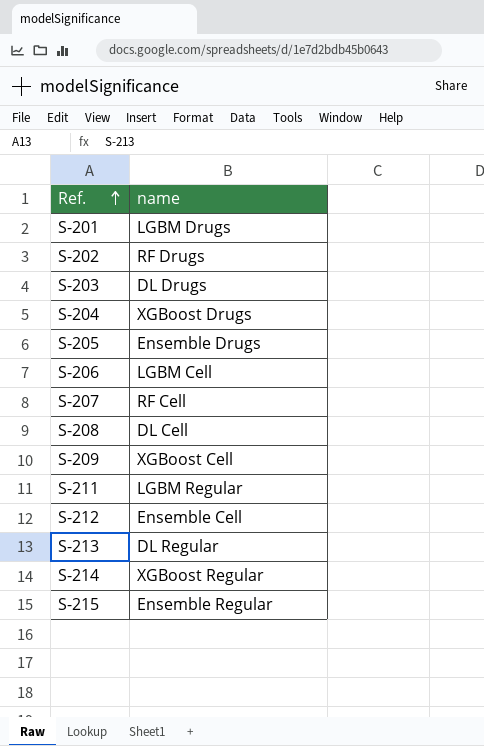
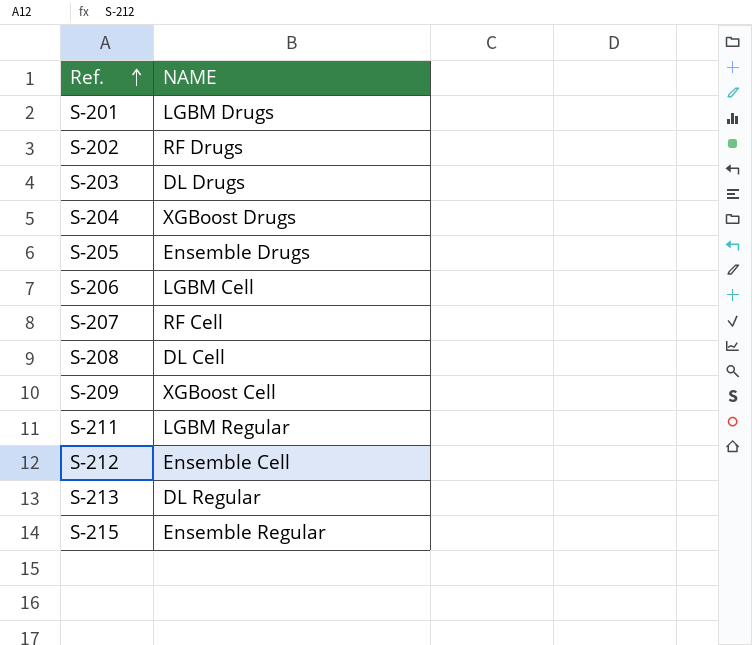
column name: name -> NAME
row S-214: XGBoost Regular -> none

